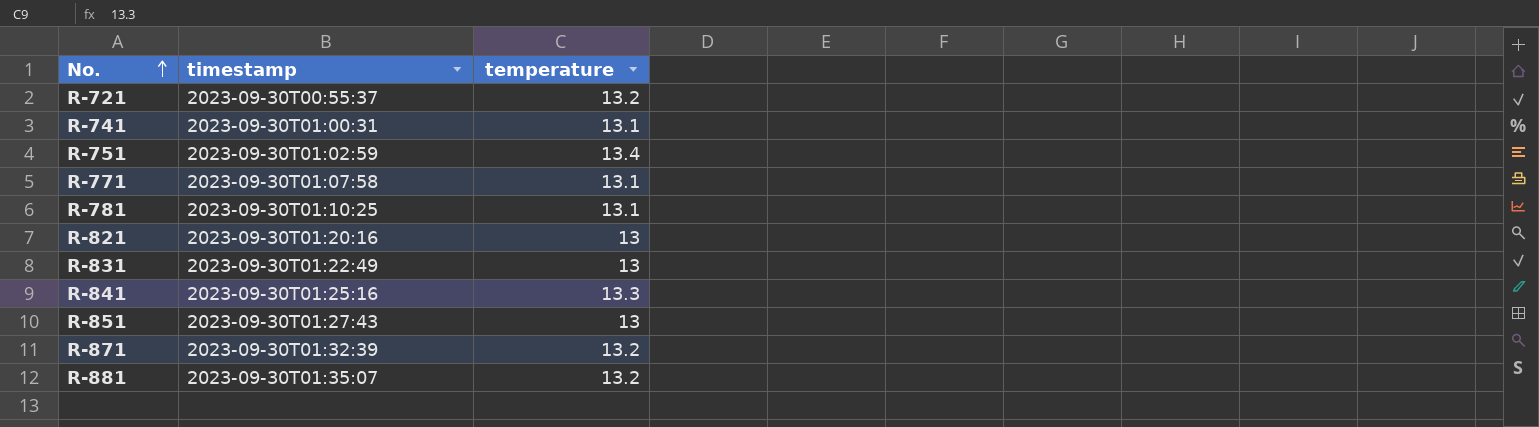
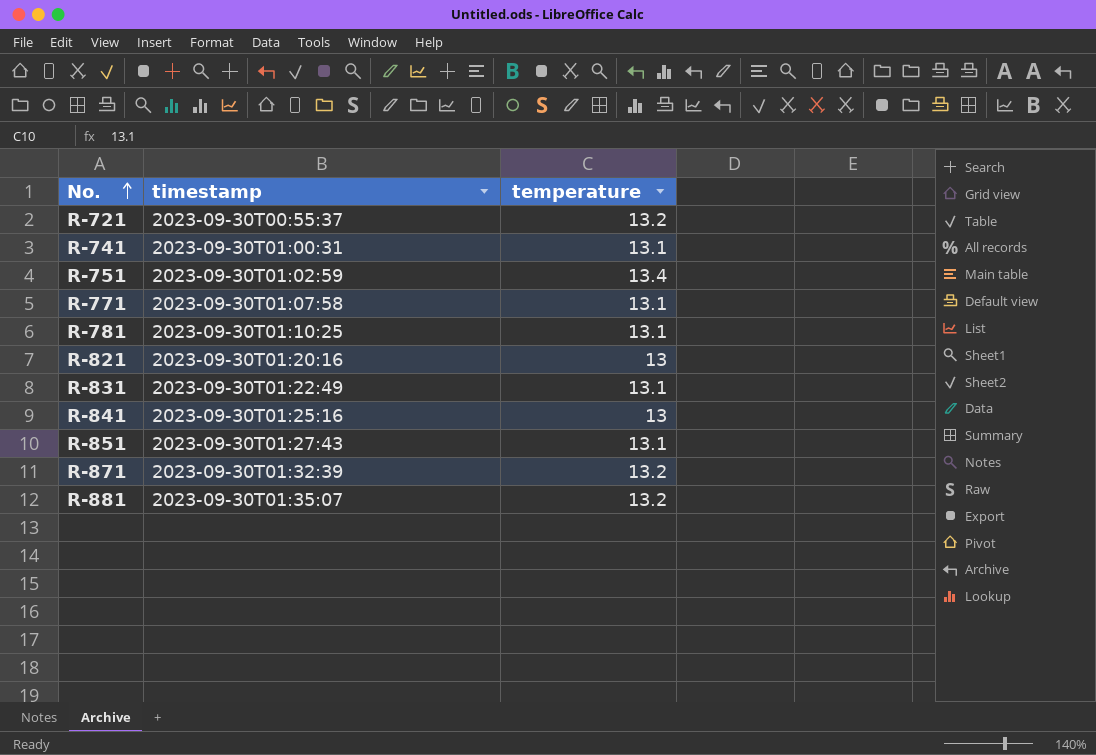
R-831 | temperature: 13 -> 13.1
R-841 | temperature: 13.3 -> 13
R-851 | temperature: 13 -> 13.1

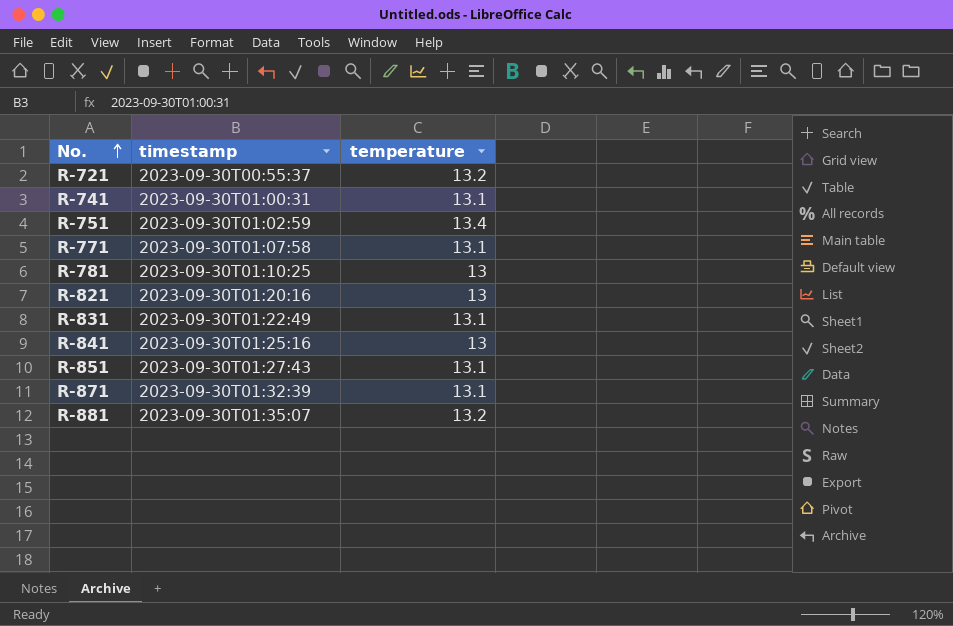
R-781 | temperature: 13.1 -> 13
R-871 | temperature: 13.2 -> 13.1

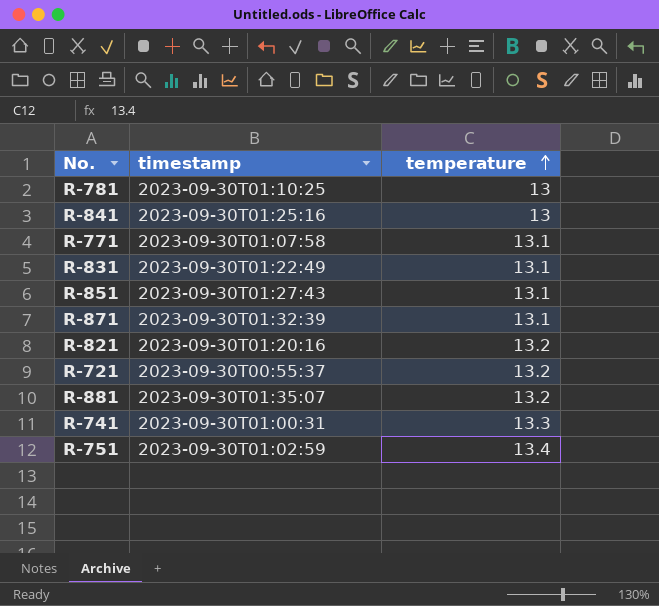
row order: No. ascending -> temperature ascending
R-821 | temperature: 13 -> 13.2
R-741 | temperature: 13.1 -> 13.3

